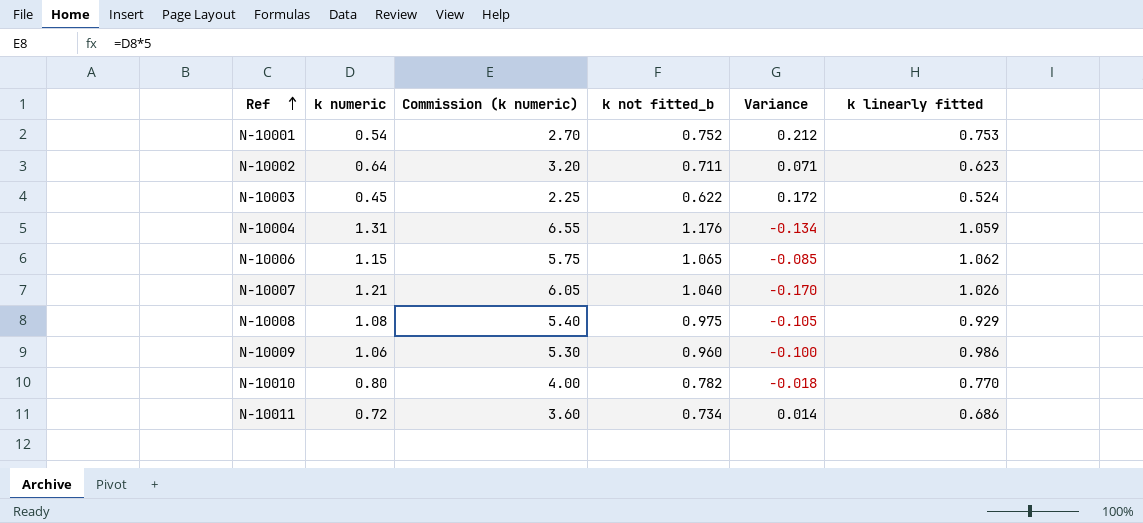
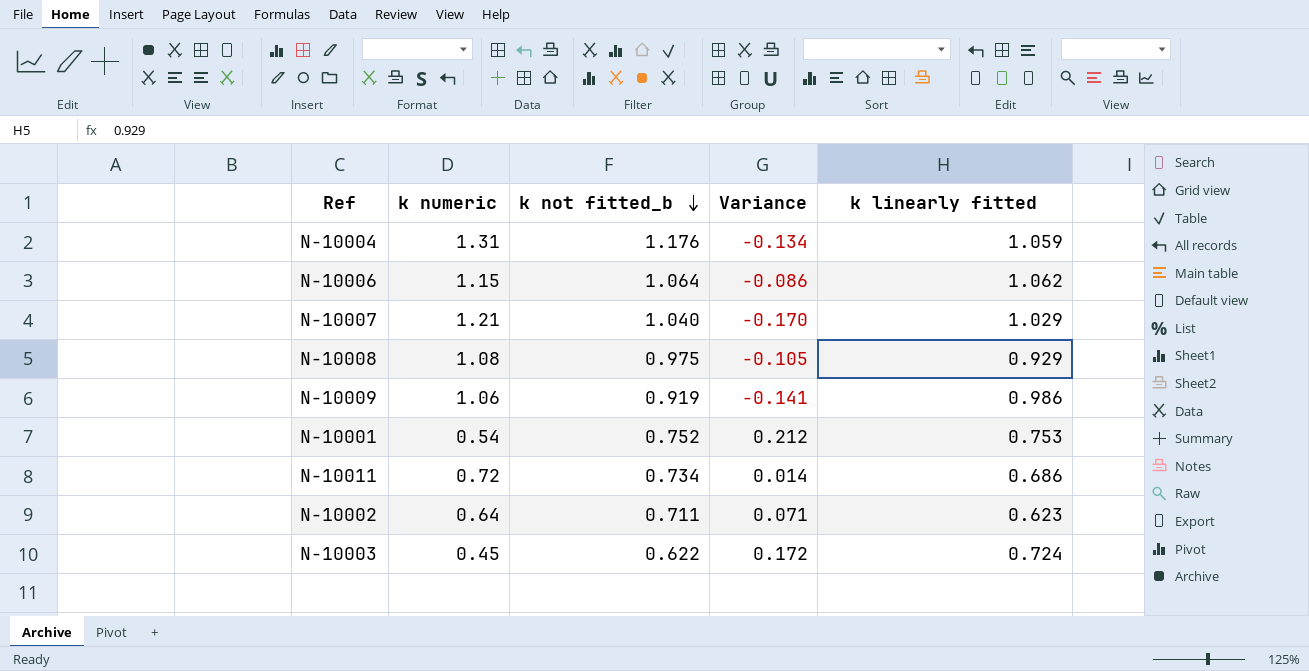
row order: Ref ascending -> k not fitted_b descending
column Commission (k numeric) | formula: [k numeric] * 5 -> none
row N-10010: 0.80 | 4.00 | 0.782 | -0.018 | 0.770 -> none
N-10006 | k not fitted_b: 1.065 -> 1.064
N-10006 | Variance: -0.085 -> -0.086
N-10007 | k linearly fitted: 1.026 -> 1.029
N-10009 | k not fitted_b: 0.960 -> 0.919
N-10009 | Variance: -0.100 -> -0.141
N-10003 | k linearly fitted: 0.524 -> 0.724

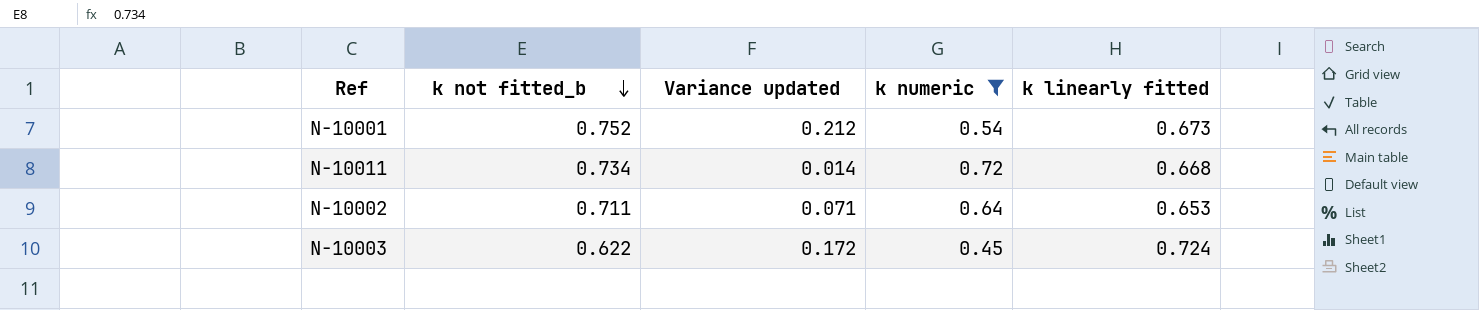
filter: none -> k numeric <= 0.72
column name: Variance -> Variance updated
column k numeric | position: 2 -> 4
N-10001 | k linearly fitted: 0.753 -> 0.673
N-10011 | k linearly fitted: 0.686 -> 0.668
N-10002 | k linearly fitted: 0.623 -> 0.653

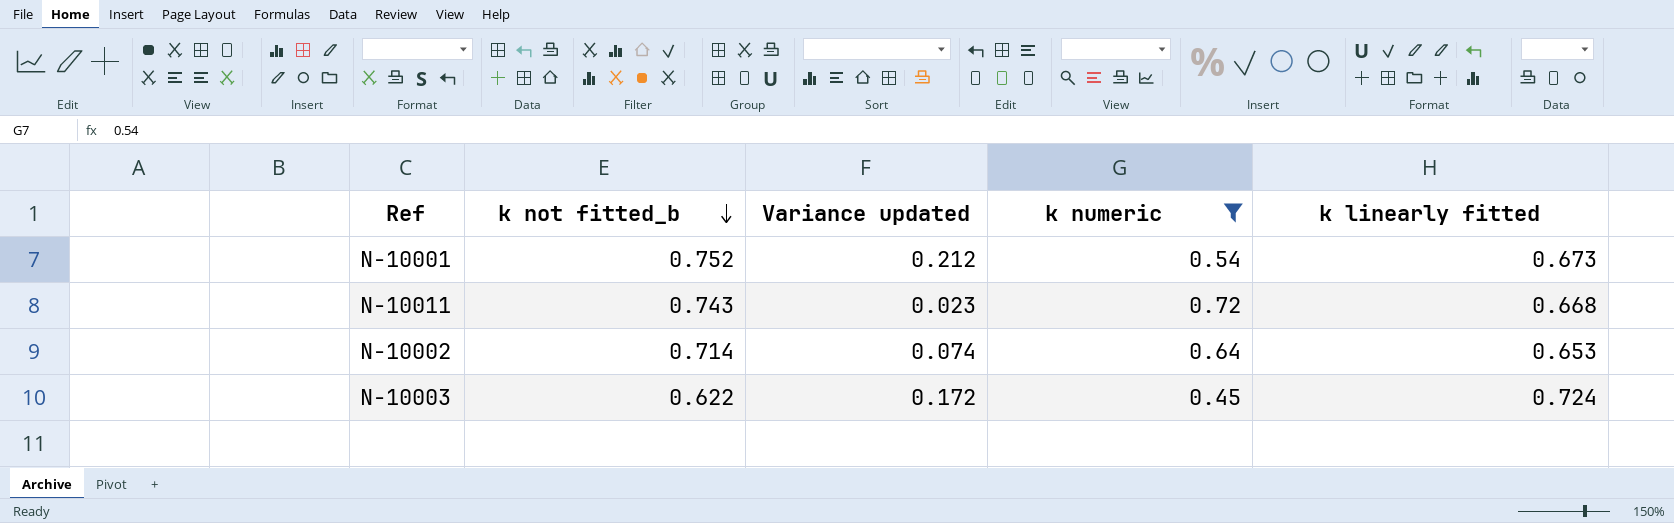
N-10011 | k not fitted_b: 0.734 -> 0.743
N-10011 | Variance updated: 0.014 -> 0.023
N-10002 | k not fitted_b: 0.711 -> 0.714
N-10002 | Variance updated: 0.071 -> 0.074

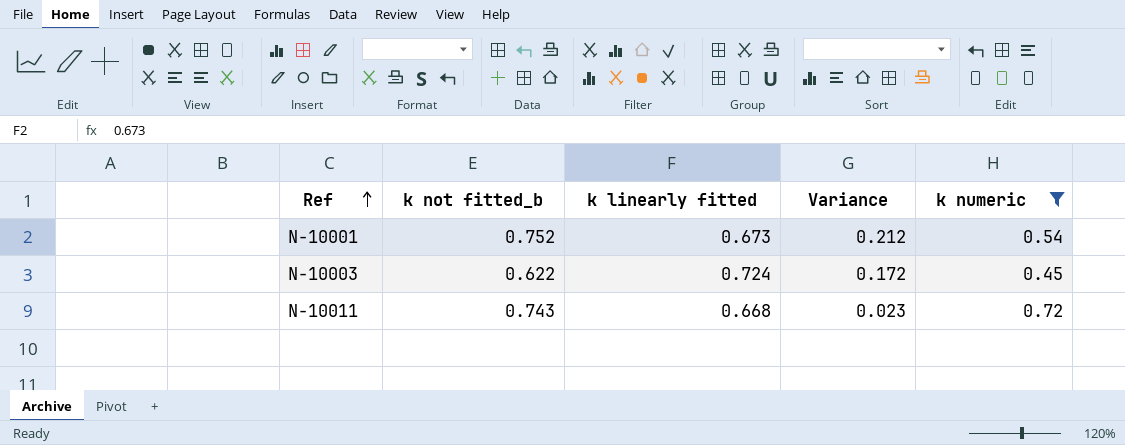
row order: k not fitted_b descending -> Ref ascending
column k linearly fitted | position: 5 -> 3
column name: Variance updated -> Variance
row N-10002: 0.714 | 0.074 | 0.64 | 0.653 -> none

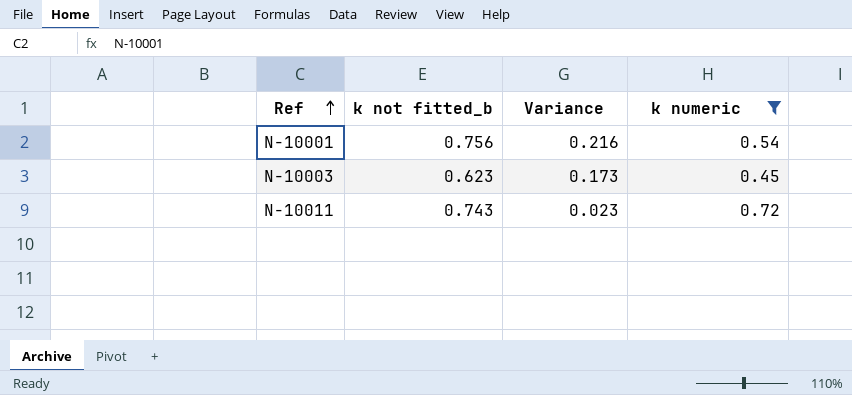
column k linearly fitted | position: 3 -> none
N-10001 | k not fitted_b: 0.752 -> 0.756
N-10001 | Variance: 0.212 -> 0.216
N-10003 | k not fitted_b: 0.622 -> 0.623
N-10003 | Variance: 0.172 -> 0.173

